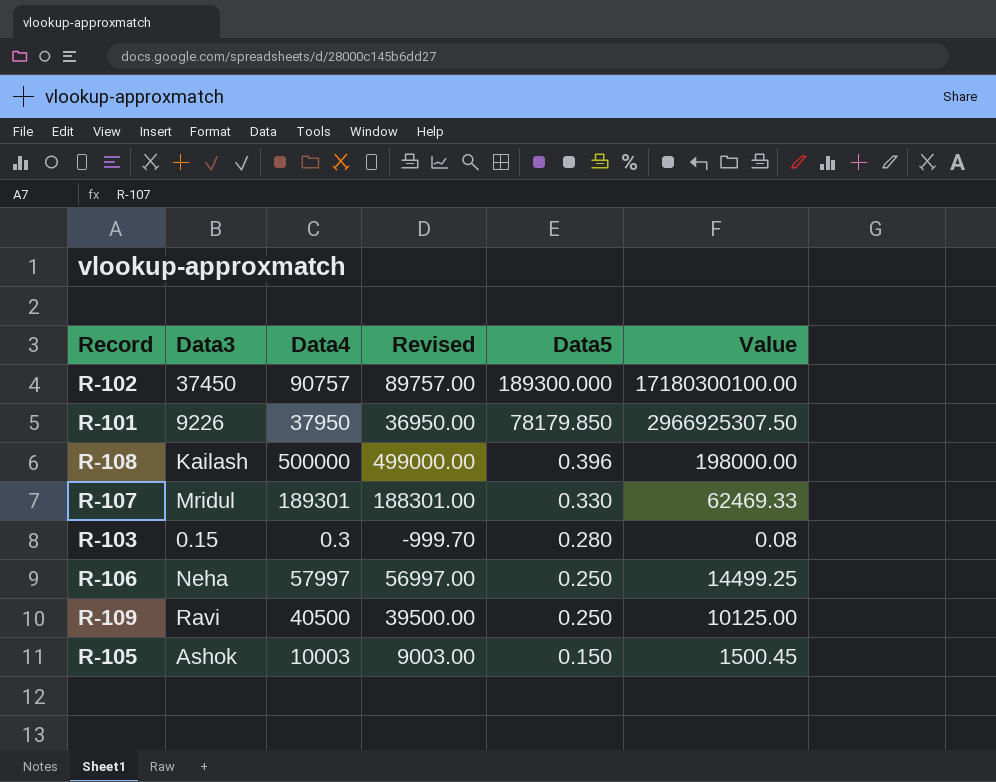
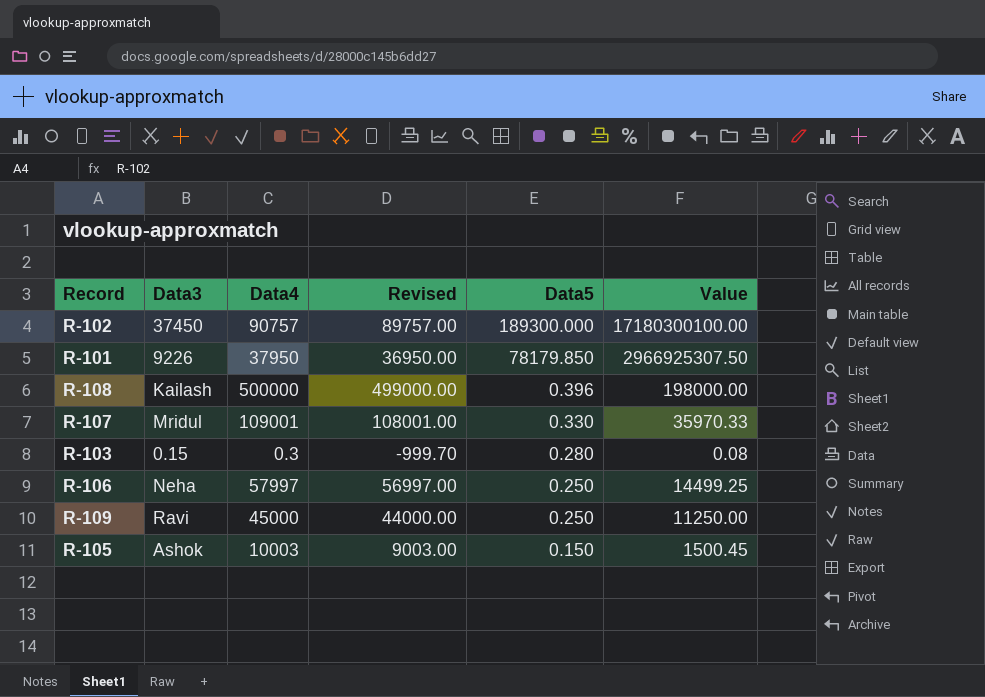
R-107 | Data4: 189301 -> 109001
R-107 | Revised: 188301.00 -> 108001.00
R-107 | Value: 62469.33 -> 35970.33
R-109 | Data4: 40500 -> 45000
R-109 | Revised: 39500.00 -> 44000.00
R-109 | Value: 10125.00 -> 11250.00

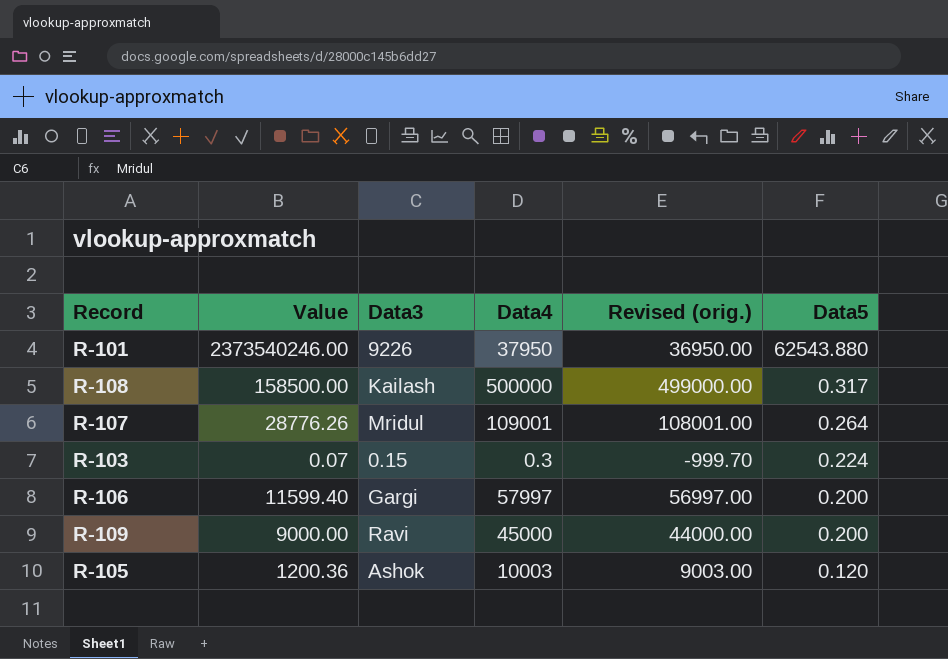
column Value | position: 6 -> 2
column name: Revised -> Revised (orig.)
row R-102: 37450 | 90757 | 89757.00 | 189300.000 | 17180300100.00 -> none
R-101 | Value: 2966925307.50 -> 2373540246.00
R-101 | Data5: 78179.850 -> 62543.880
R-108 | Value: 198000.00 -> 158500.00
R-108 | Data5: 0.396 -> 0.317
R-107 | Value: 35970.33 -> 28776.26
R-107 | Data5: 0.330 -> 0.264
R-103 | Value: 0.08 -> 0.07
R-103 | Data5: 0.280 -> 0.224
R-106 | Value: 14499.25 -> 11599.40
R-106 | Data3: Neha -> Gargi
R-106 | Data5: 0.250 -> 0.200
R-109 | Value: 11250.00 -> 9000.00
R-109 | Data5: 0.250 -> 0.200
R-105 | Value: 1500.45 -> 1200.36
R-105 | Data5: 0.150 -> 0.120

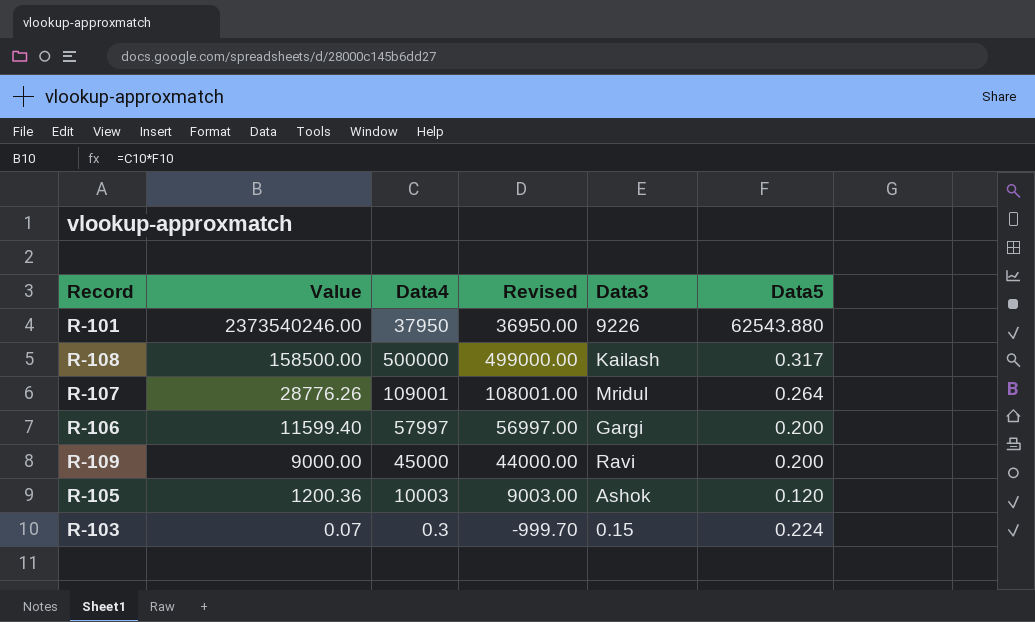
row order: Data5 descending -> Value descending
column name: Revised (orig.) -> Revised
column Data3 | position: 3 -> 5

